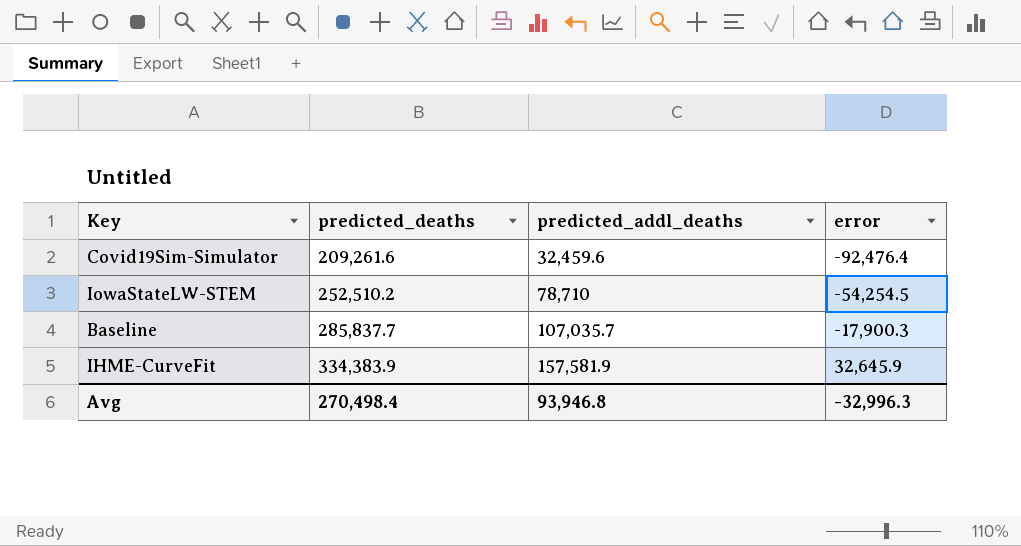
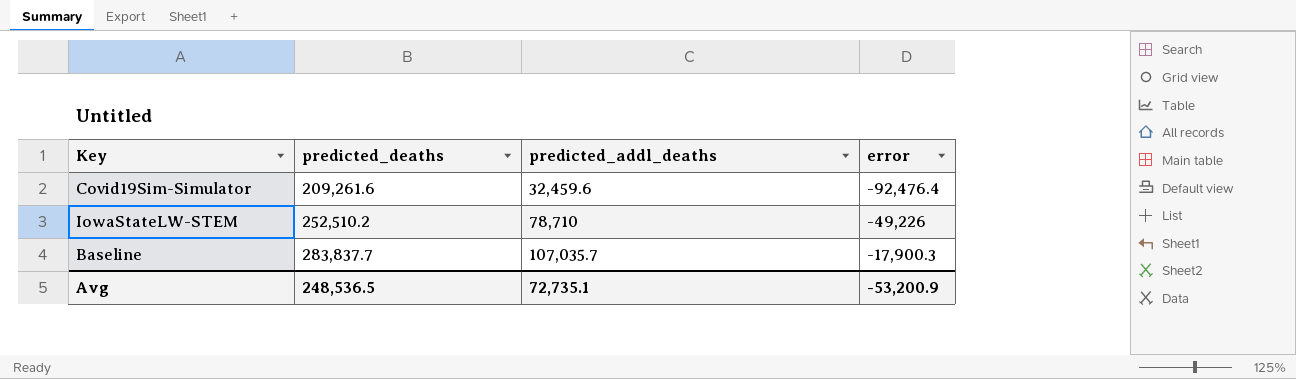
row IHME-CurveFit: 334,383.9 | 157,581.9 | 32,645.9 -> none
IowaStateLW-STEM | error: -54,254.5 -> -49,226
Baseline | predicted_deaths: 285,837.7 -> 283,837.7
Avg | predicted_deaths: 270,498.4 -> 248,536.5
Avg | predicted_addl_deaths: 93,946.8 -> 72,735.1
Avg | error: -32,996.3 -> -53,200.9

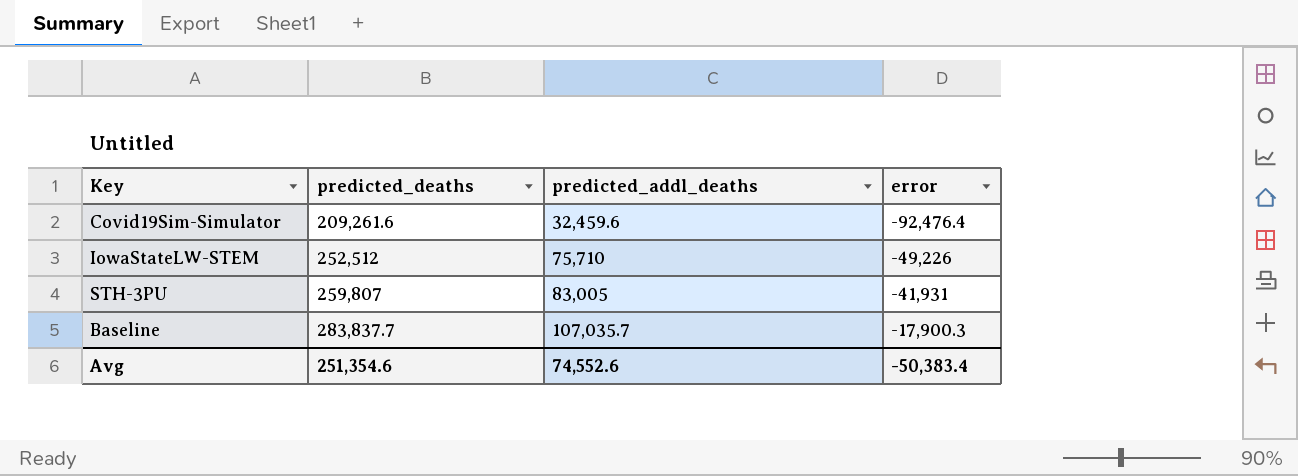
IowaStateLW-STEM | predicted_deaths: 252,510.2 -> 252,512
IowaStateLW-STEM | predicted_addl_deaths: 78,710 -> 75,710
row STH-3PU: none -> 259,807 | 83,005 | -41,931
Avg | predicted_deaths: 248,536.5 -> 251,354.6
Avg | predicted_addl_deaths: 72,735.1 -> 74,552.6
Avg | error: -53,200.9 -> -50,383.4

